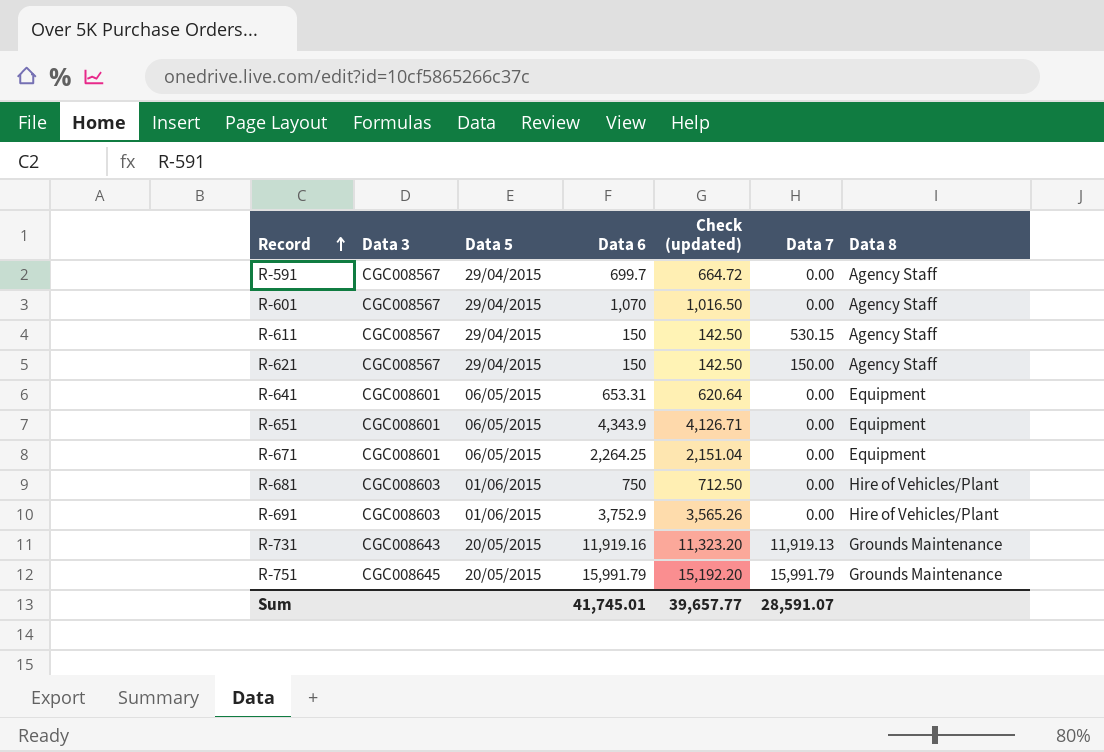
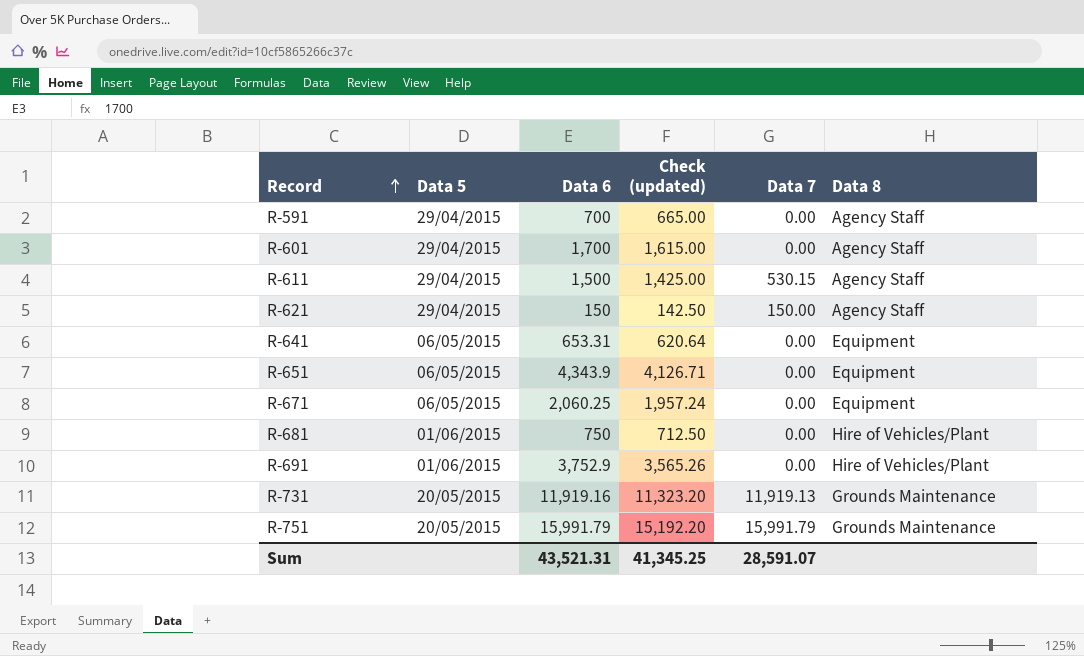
column Data 3 | position: 2 -> none
R-591 | Data 6: 699.7 -> 700
R-591 | Check (updated): 664.72 -> 665.00
R-601 | Data 6: 1,070 -> 1,700
R-601 | Check (updated): 1,016.50 -> 1,615.00
R-611 | Data 6: 150 -> 1,500
R-611 | Check (updated): 142.50 -> 1,425.00
R-671 | Data 6: 2,264.25 -> 2,060.25
R-671 | Check (updated): 2,151.04 -> 1,957.24
Sum | Data 6: 41,745.01 -> 43,521.31
Sum | Check (updated): 39,657.77 -> 41,345.25

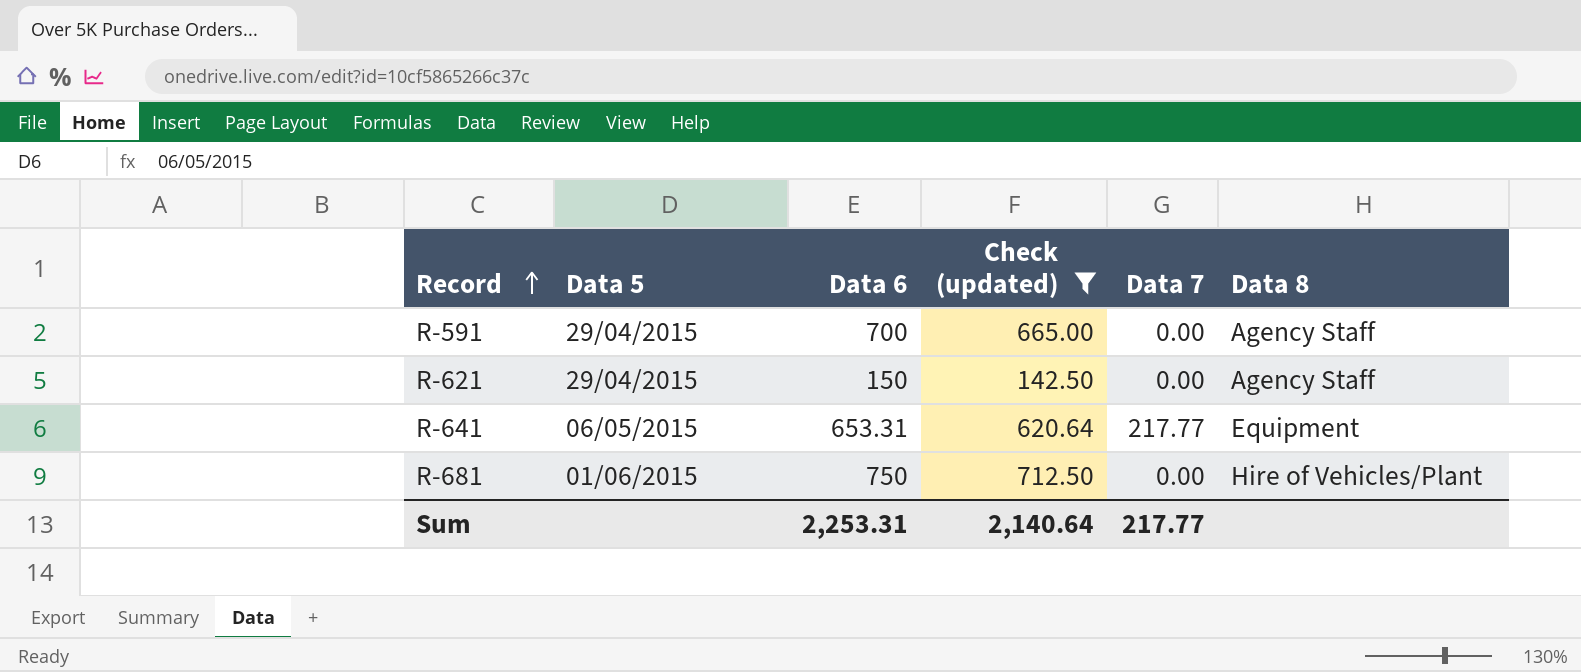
filter: none -> Check (updated) <= 712.50
R-621 | Data 7: 150.00 -> 0.00
R-641 | Data 7: 0.00 -> 217.77
Sum | Data 6: 43,521.31 -> 2,253.31
Sum | Check (updated): 41,345.25 -> 2,140.64
Sum | Data 7: 28,591.07 -> 217.77

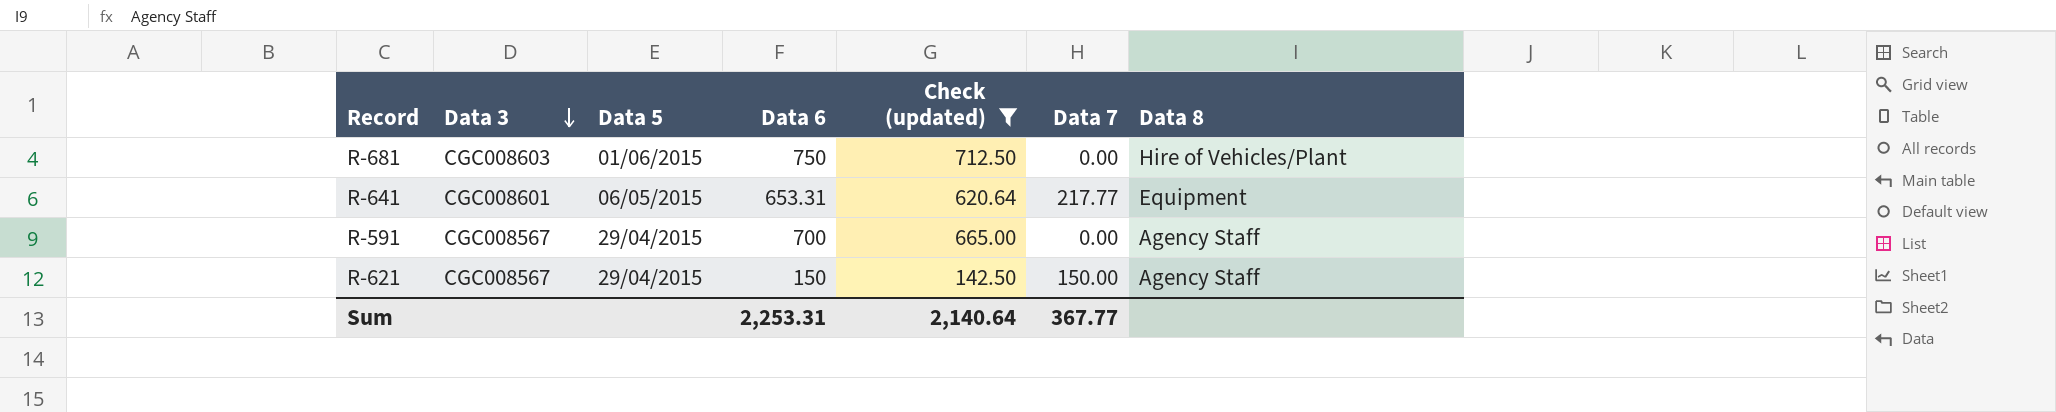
row order: Record ascending -> Data 3 descending
column Data 3 | position: none -> 2
R-621 | Data 7: 0.00 -> 150.00
Sum | Data 7: 217.77 -> 367.77

